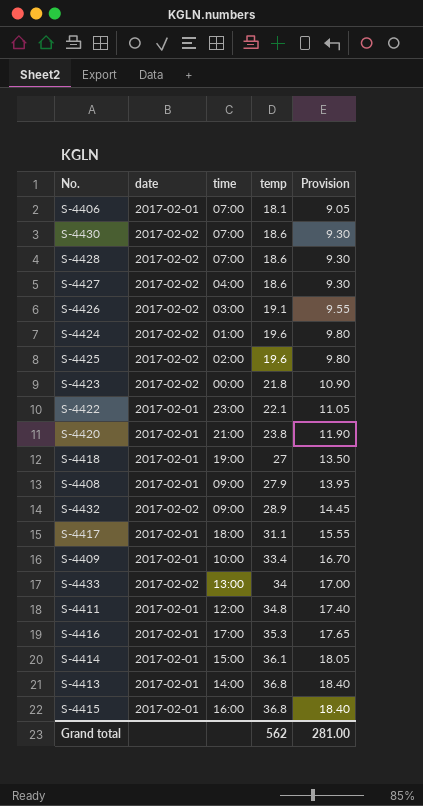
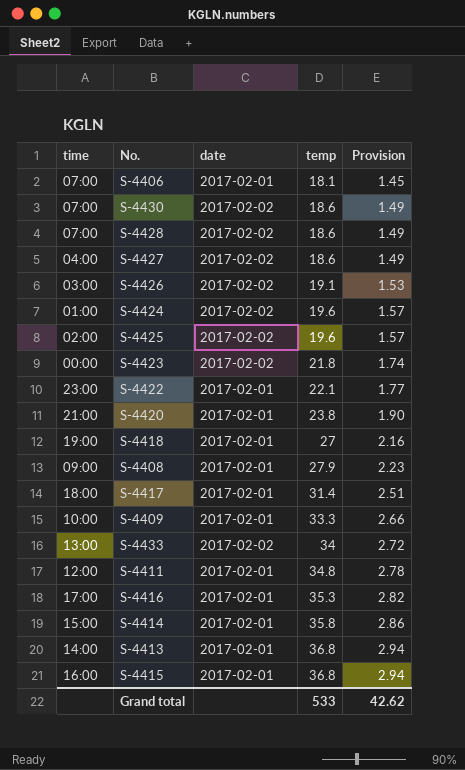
column time | position: 3 -> 1
column Provision | formula: [temp] * 0.5 -> [temp] * 0.08
row S-4432: 2017-02-02 | 09:00 | 28.9 | 14.45 -> none
S-4417 | temp: 31.1 -> 31.4
S-4409 | temp: 33.4 -> 33.3
S-4414 | temp: 36.1 -> 35.8
Grand total | temp: 562 -> 533
Grand total | Provision: 281.00 -> 42.62

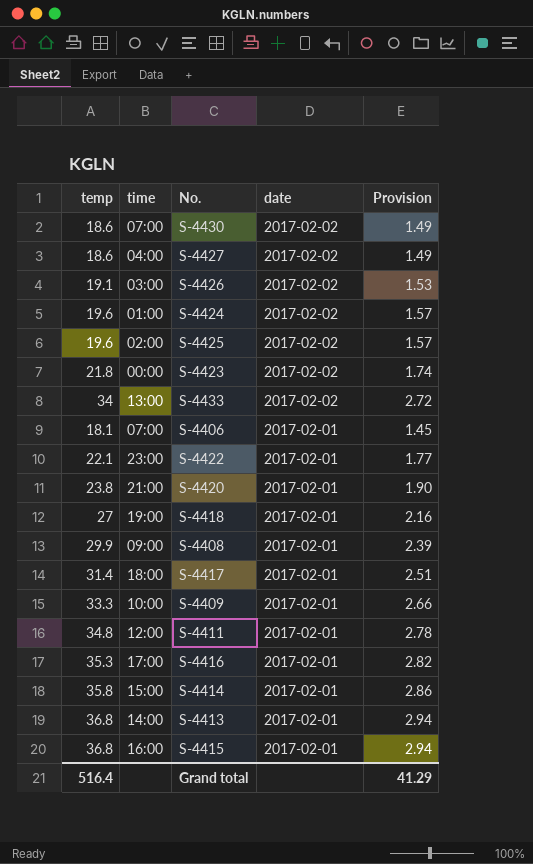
row order: temp ascending -> date descending
column temp | position: 4 -> 1
row S-4428: 07:00 | 2017-02-02 | 18.6 | 1.49 -> none
S-4408 | temp: 27.9 -> 29.9
S-4408 | Provision: 2.23 -> 2.39
Grand total | temp: 533 -> 516.4
Grand total | Provision: 42.62 -> 41.29

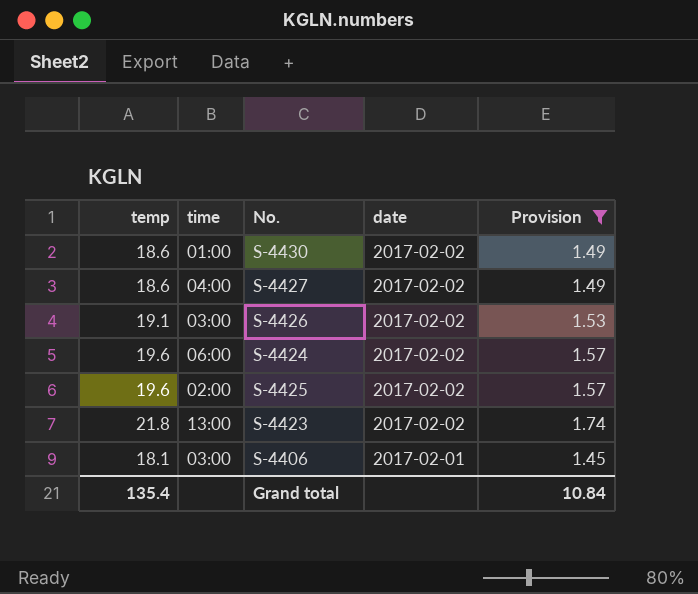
filter: none -> Provision <= 1.74
S-4430 | time: 07:00 -> 01:00
S-4424 | time: 01:00 -> 06:00
S-4423 | time: 00:00 -> 13:00
S-4406 | time: 07:00 -> 03:00
Grand total | temp: 516.4 -> 135.4
Grand total | Provision: 41.29 -> 10.84

